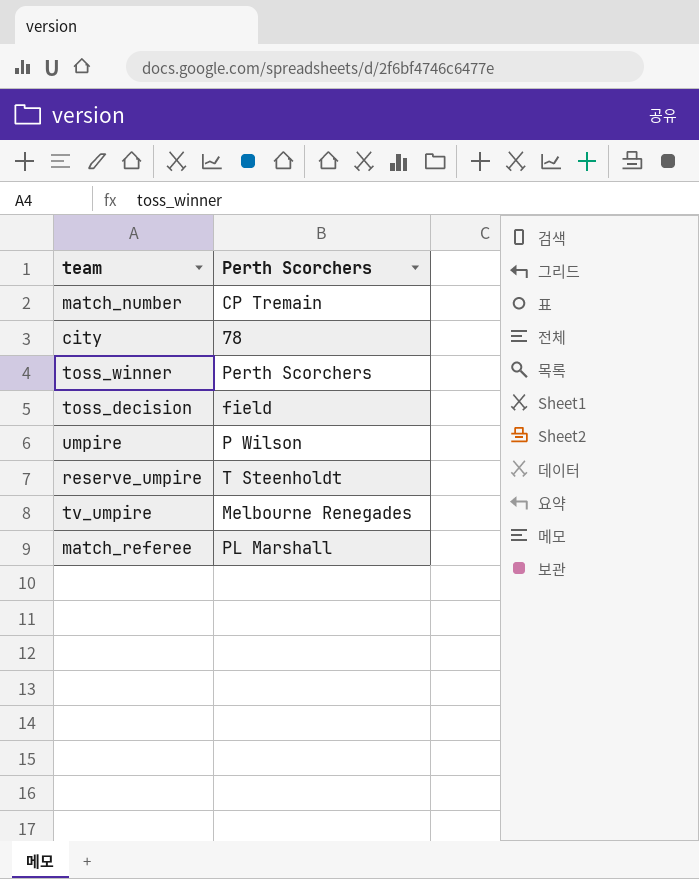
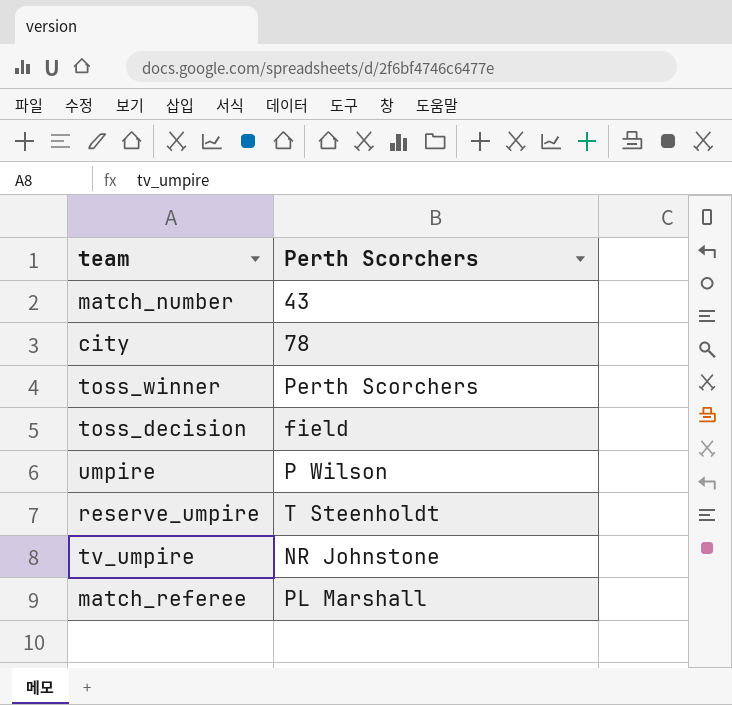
match_number | Perth Scorchers: CP Tremain -> 43
tv_umpire | Perth Scorchers: Melbourne Renegades -> NR Johnstone

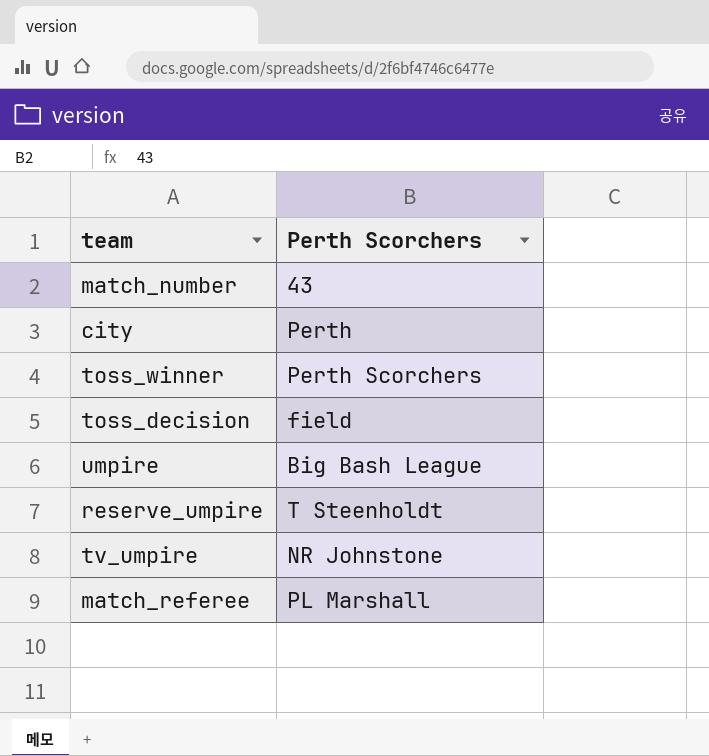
city | Perth Scorchers: 78 -> Perth
umpire | Perth Scorchers: P Wilson -> Big Bash League

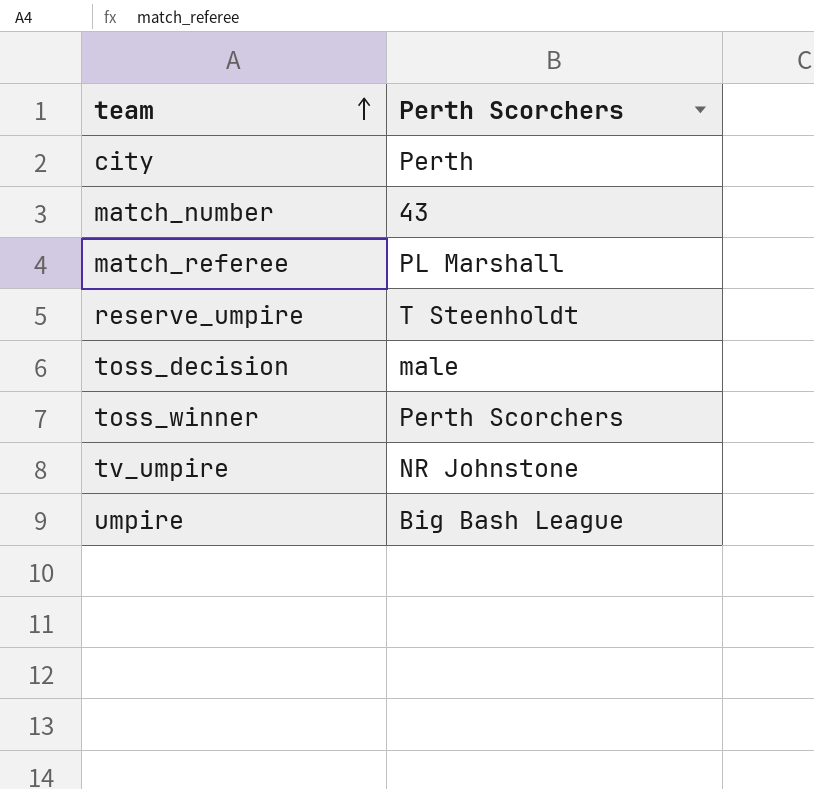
row order: none -> team ascending
toss_decision | Perth Scorchers: field -> male

